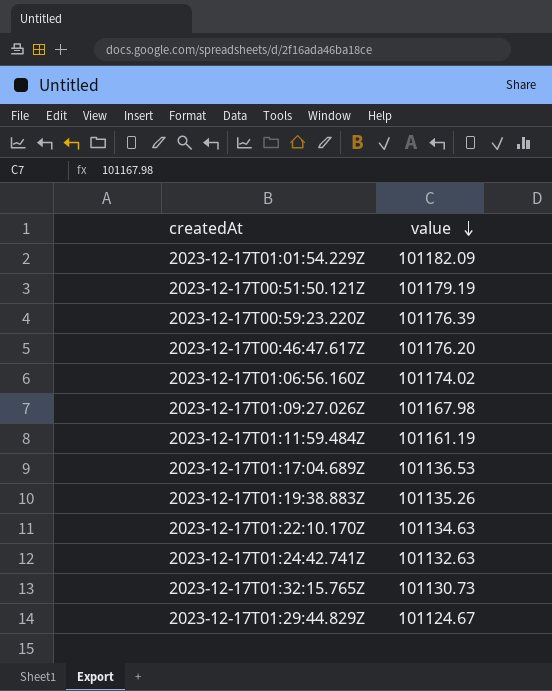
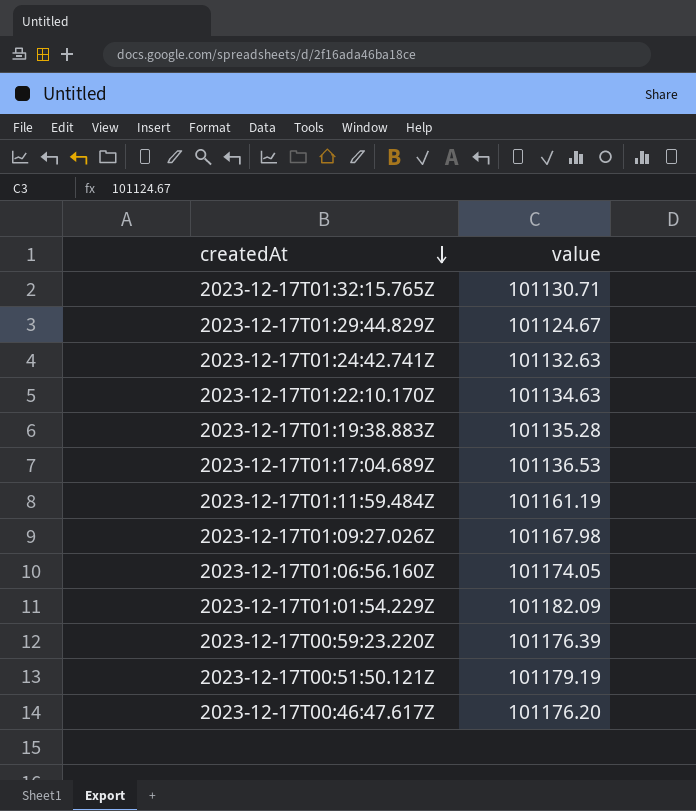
row order: value descending -> createdAt descending
2023-12-17T01:32:15.765Z | value: 101130.73 -> 101130.71
2023-12-17T01:19:38.883Z | value: 101135.26 -> 101135.28
2023-12-17T01:06:56.160Z | value: 101174.02 -> 101174.05

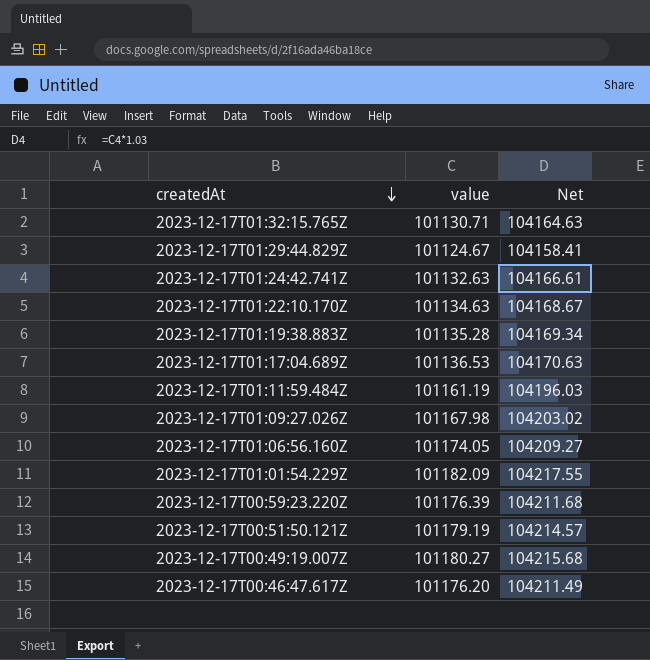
column Net | formula: none -> [value] * 1.03
row 2023-12-17T00:49:19.007Z: none -> 101180.27 | 104215.68

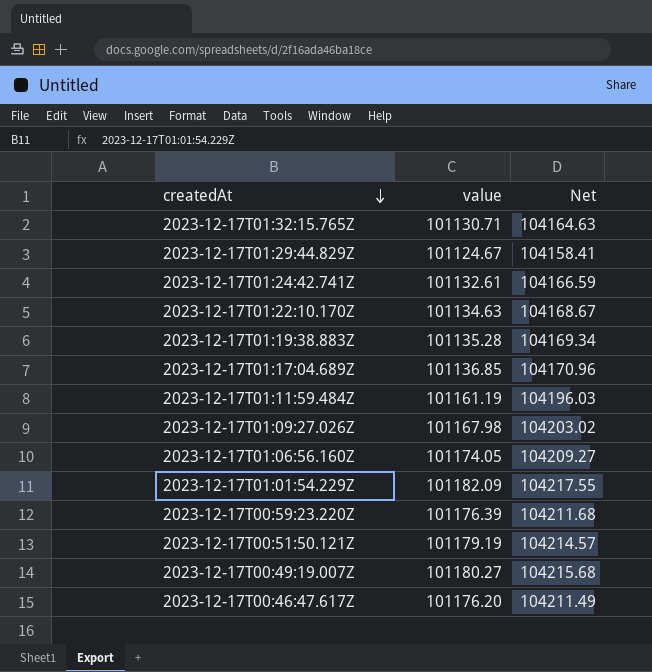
2023-12-17T01:24:42.741Z | value: 101132.63 -> 101132.61
2023-12-17T01:24:42.741Z | Net: 104166.61 -> 104166.59
2023-12-17T01:17:04.689Z | value: 101136.53 -> 101136.85
2023-12-17T01:17:04.689Z | Net: 104170.63 -> 104170.96

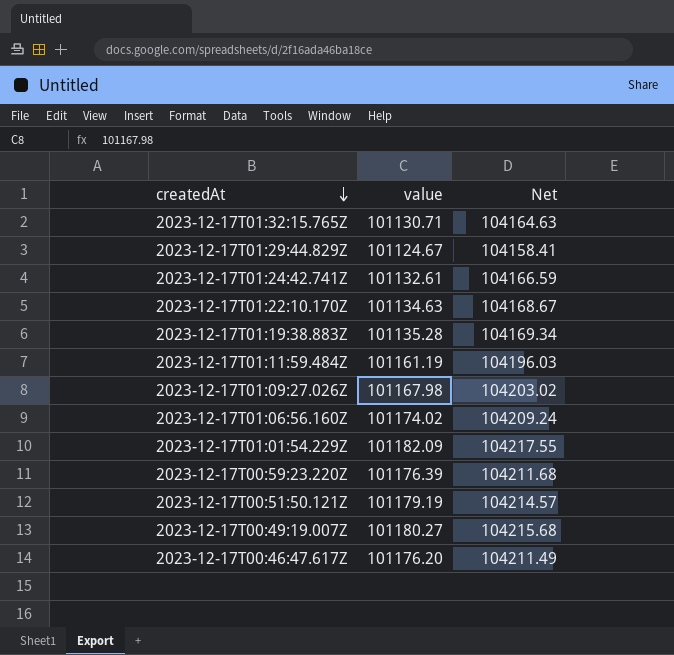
row 2023-12-17T01:17:04.689Z: 101136.85 | 104170.96 -> none
2023-12-17T01:06:56.160Z | value: 101174.05 -> 101174.02
2023-12-17T01:06:56.160Z | Net: 104209.27 -> 104209.24

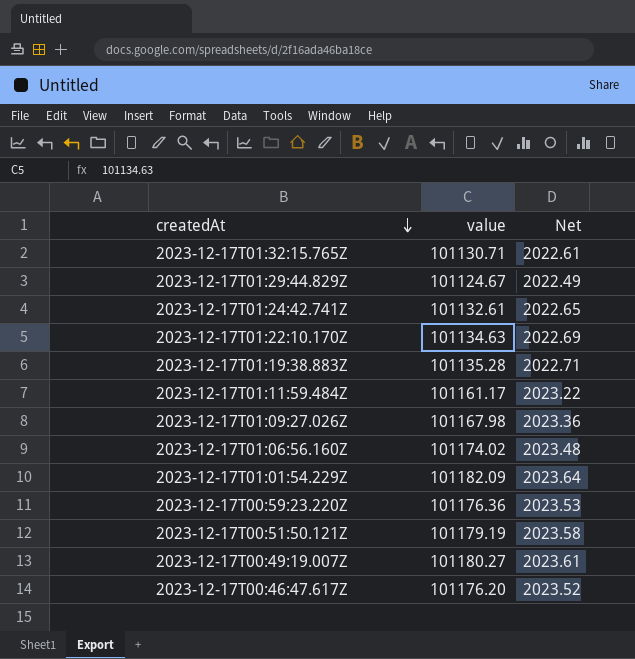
column Net | formula: [value] * 1.03 -> [value] * 0.02
2023-12-17T01:11:59.484Z | value: 101161.19 -> 101161.17
2023-12-17T00:59:23.220Z | value: 101176.39 -> 101176.36

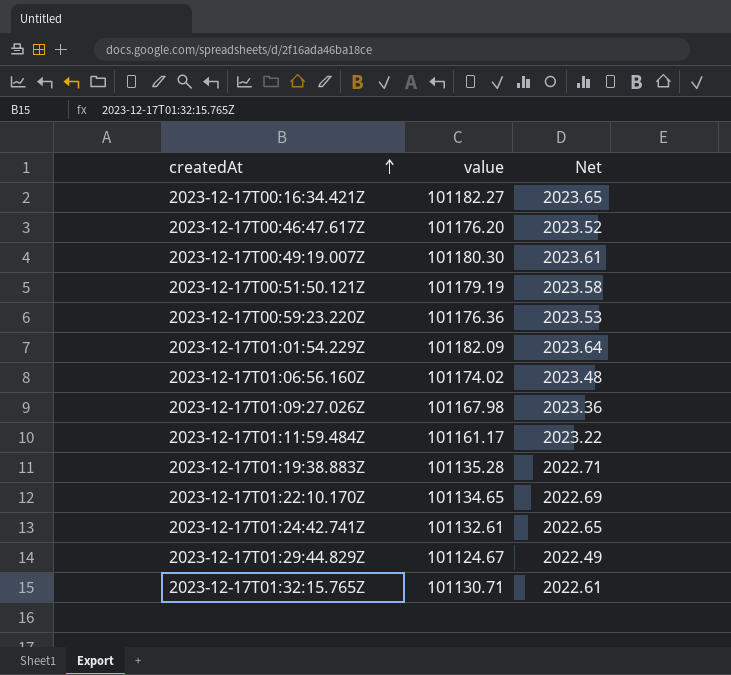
row order: createdAt descending -> createdAt ascending
row 2023-12-17T00:16:34.421Z: none -> 101182.27 | 2023.65
2023-12-17T00:49:19.007Z | value: 101180.27 -> 101180.30
2023-12-17T01:22:10.170Z | value: 101134.63 -> 101134.65

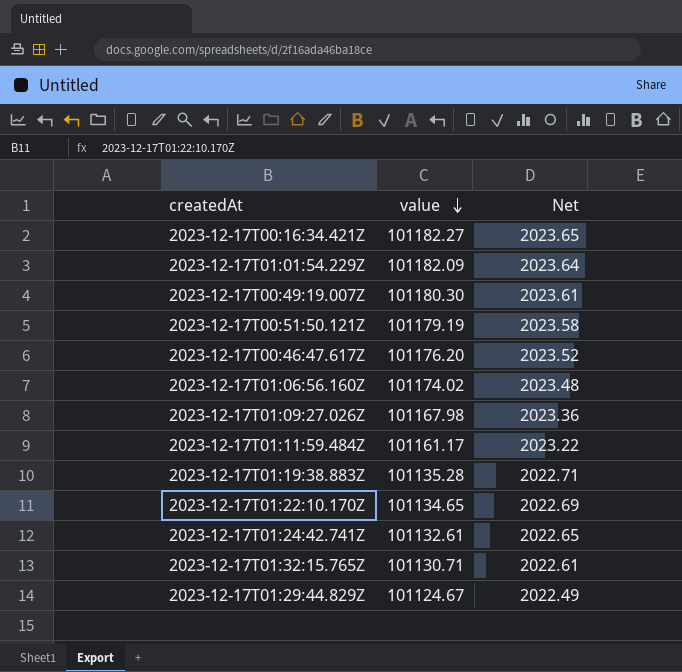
row order: createdAt ascending -> value descending
row 2023-12-17T00:59:23.220Z: 101176.36 | 2023.53 -> none

